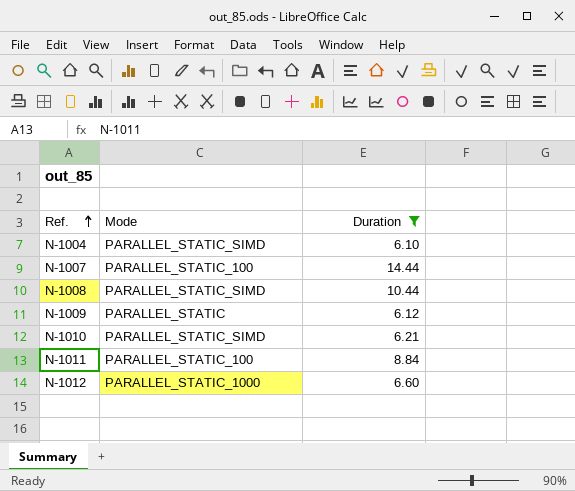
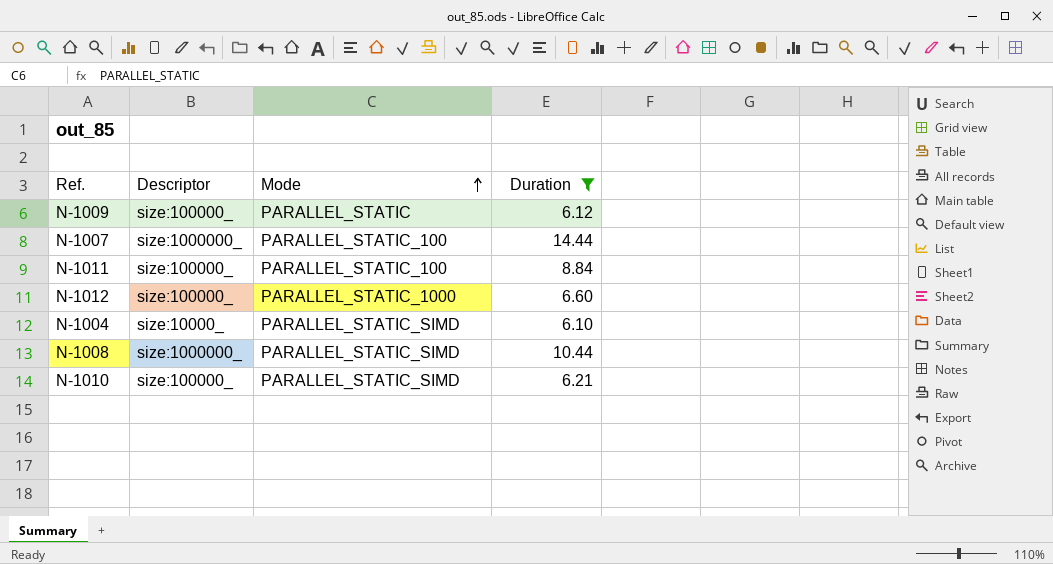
row order: Ref. ascending -> Mode ascending
column Descriptor | position: none -> 2

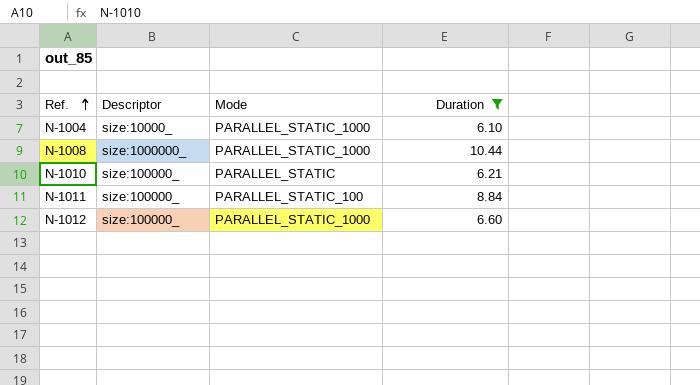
row order: Mode ascending -> Ref. ascending
row N-1009: size:100000_ | PARALLEL_STATIC | 6.12 -> none
row N-1007: size:1000000_ | PARALLEL_STATIC_100 | 14.44 -> none
N-1004 | Mode: PARALLEL_STATIC_SIMD -> PARALLEL_STATIC_1000
N-1008 | Mode: PARALLEL_STATIC_SIMD -> PARALLEL_STATIC_1000
N-1010 | Mode: PARALLEL_STATIC_SIMD -> PARALLEL_STATIC

